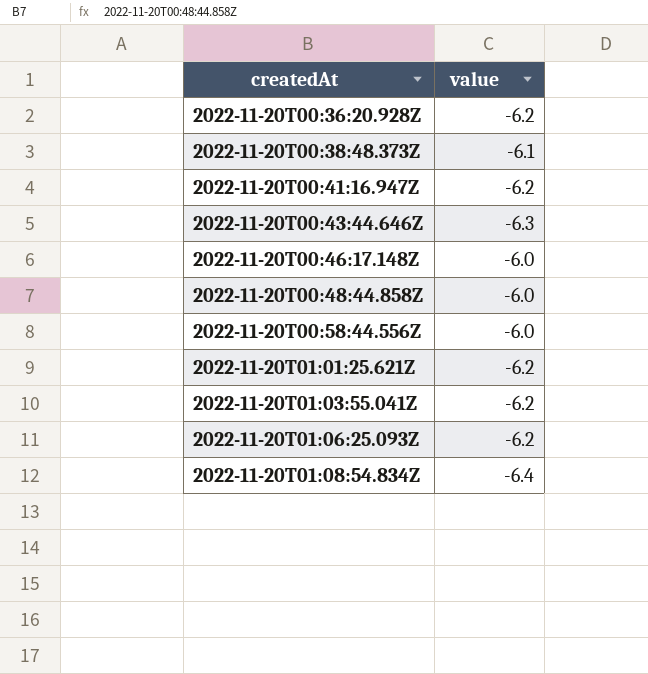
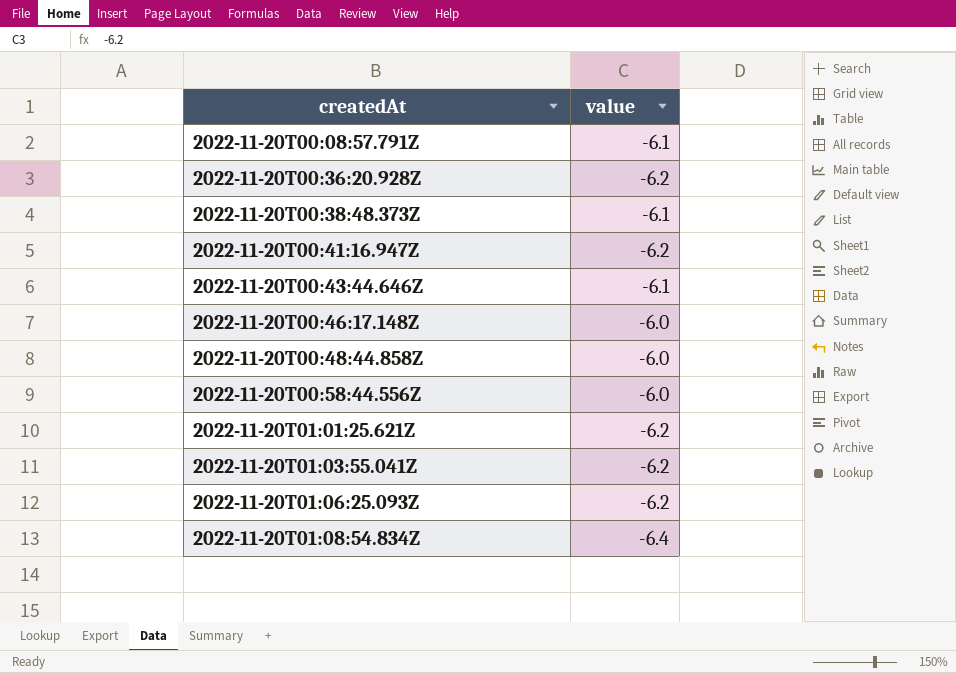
row 2022-11-20T00:08:57.791Z: none -> -6.1
2022-11-20T00:43:44.646Z | value: -6.3 -> -6.1

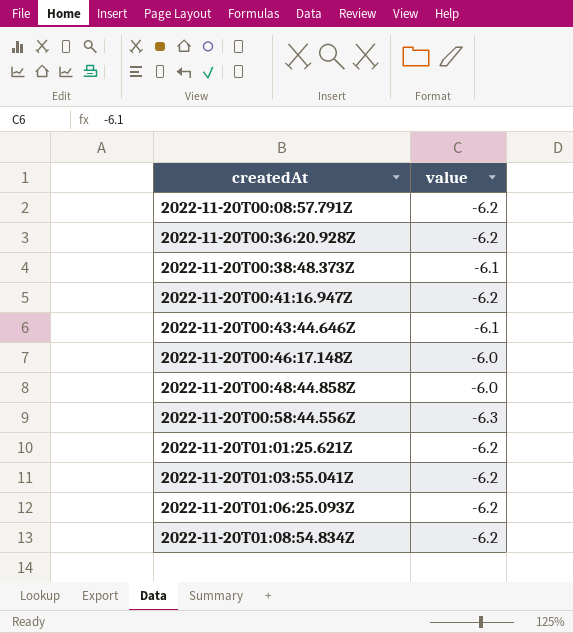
2022-11-20T00:08:57.791Z | value: -6.1 -> -6.2
2022-11-20T00:58:44.556Z | value: -6.0 -> -6.3
2022-11-20T01:08:54.834Z | value: -6.4 -> -6.2

